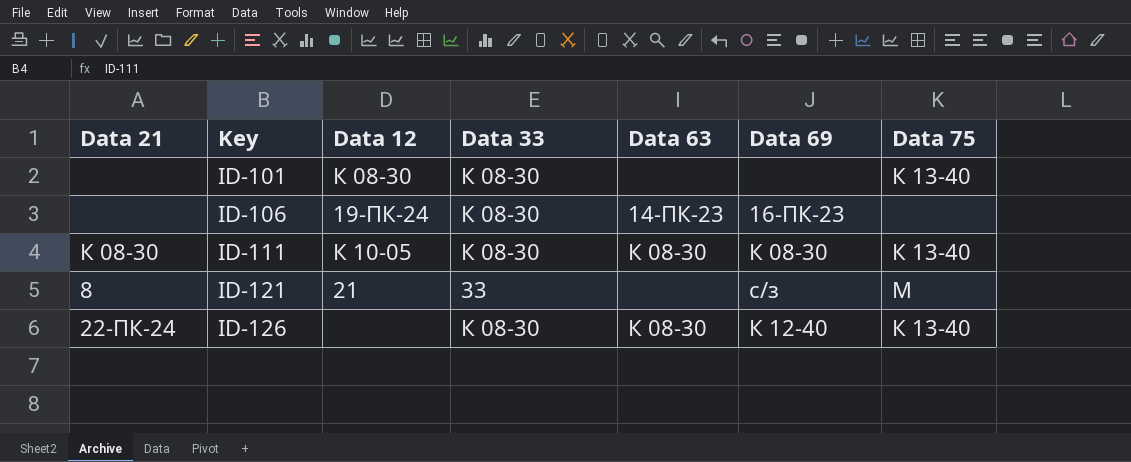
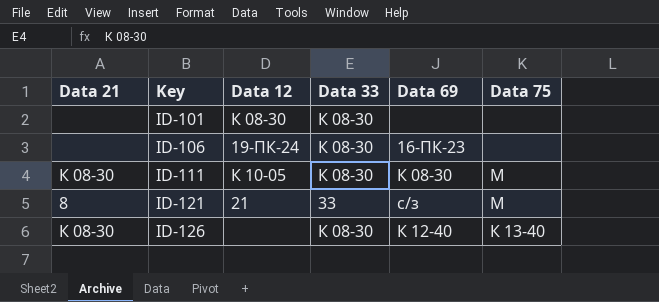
column Data 63 | position: 5 -> none
ID-101 | Data 75: К 13-40 -> none
ID-111 | Data 75: К 13-40 -> М
ID-126 | Data 21: 22-ПК-24 -> К 08-30

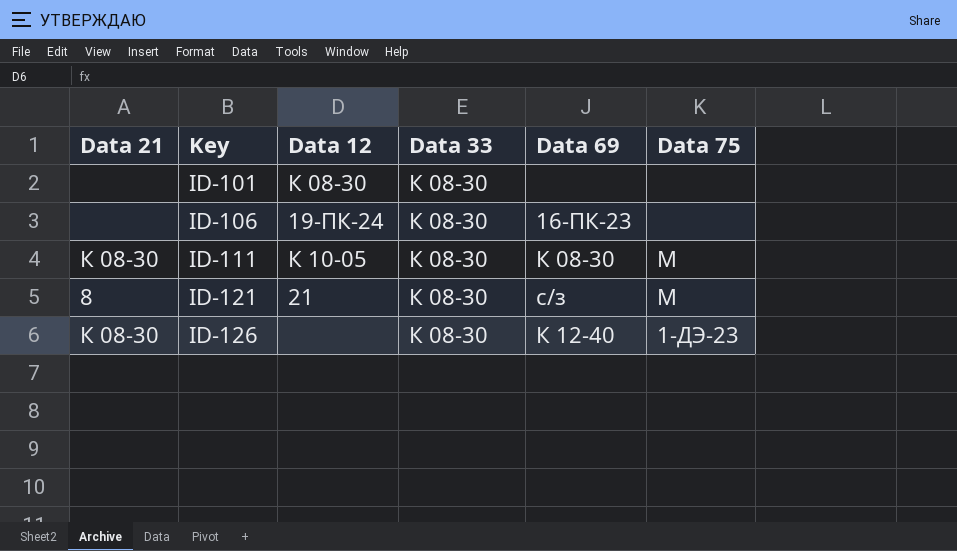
ID-121 | Data 33: 33 -> К 08-30
ID-126 | Data 75: К 13-40 -> 1-ДЭ-23

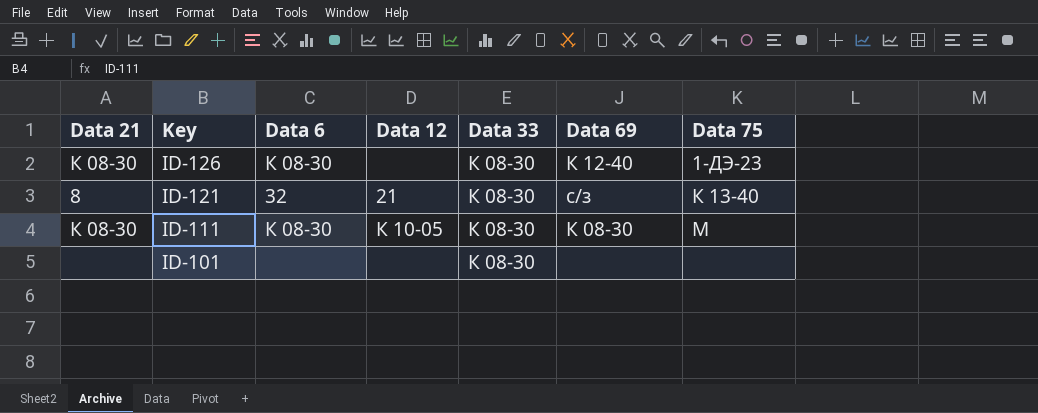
row order: Key ascending -> Key descending
column Data 6 | position: none -> 3
row ID-106: none | 19-ПК-24 | К 08-30 | 16-ПК-23 | none -> none
ID-121 | Data 75: М -> К 13-40
ID-101 | Data 12: К 08-30 -> none

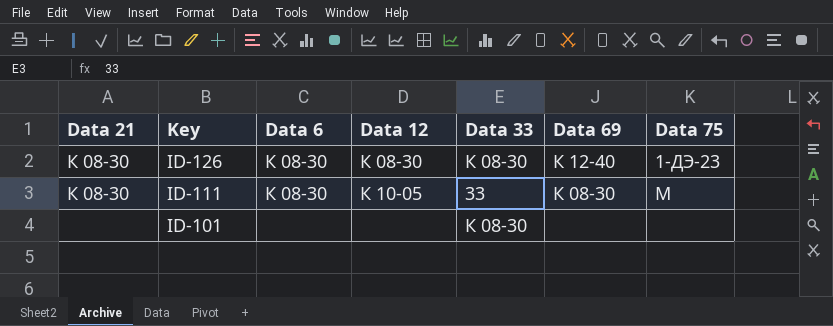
row ID-121: 8 | 32 | 21 | К 08-30 | с/з | К 13-40 -> none
ID-126 | Data 12: none -> К 08-30
ID-111 | Data 33: К 08-30 -> 33

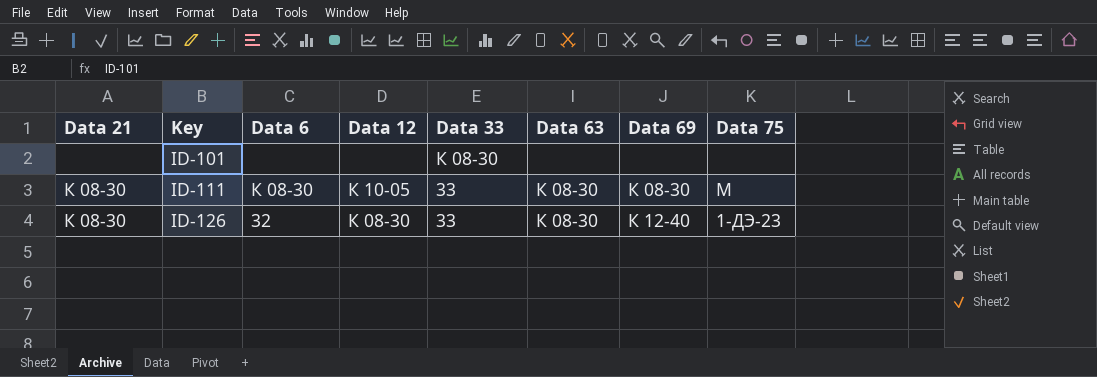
row order: Key descending -> Key ascending
column Data 63 | position: none -> 6
ID-126 | Data 6: К 08-30 -> 32
ID-126 | Data 33: К 08-30 -> 33

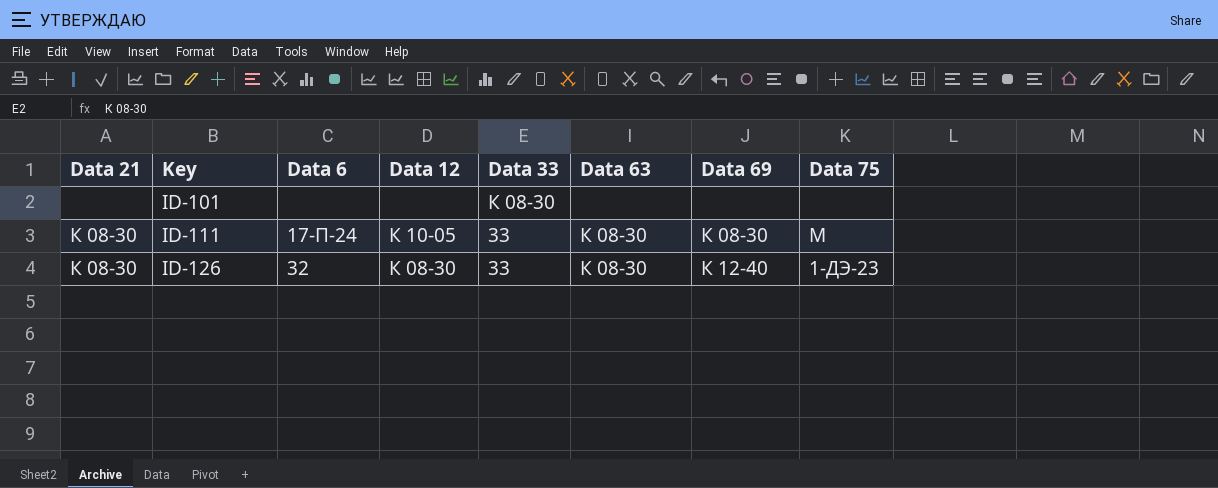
ID-111 | Data 6: К 08-30 -> 17-П-24

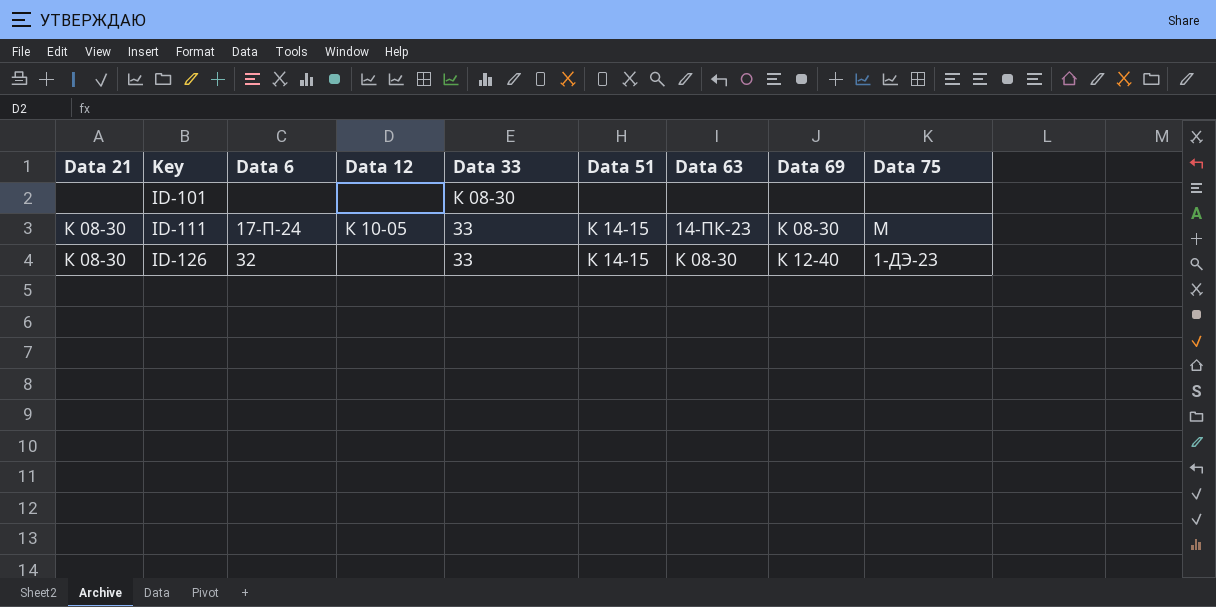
column Data 51 | position: none -> 6
ID-111 | Data 63: К 08-30 -> 14-ПК-23
ID-126 | Data 12: К 08-30 -> none

